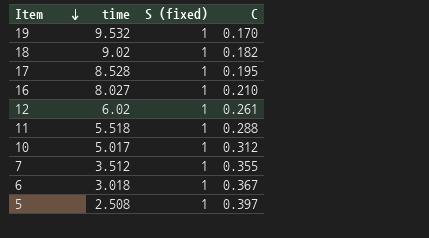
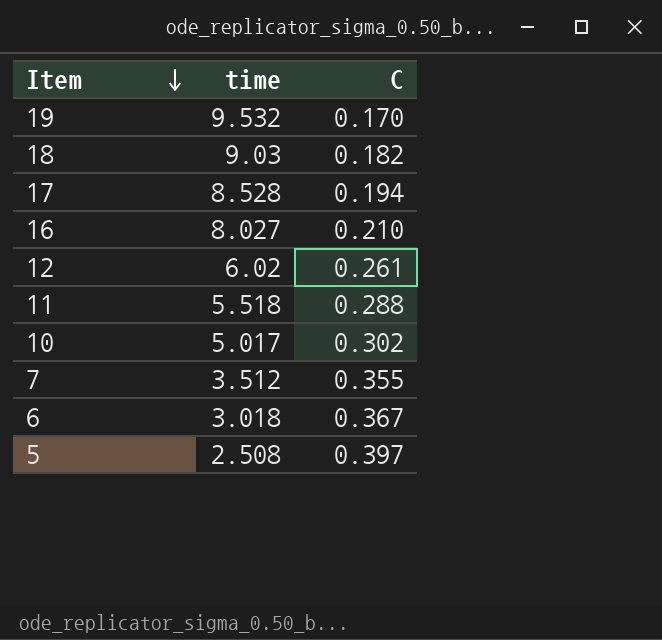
column S (fixed) | position: 3 -> none
18 | time: 9.02 -> 9.03
17 | C: 0.195 -> 0.194
10 | C: 0.312 -> 0.302

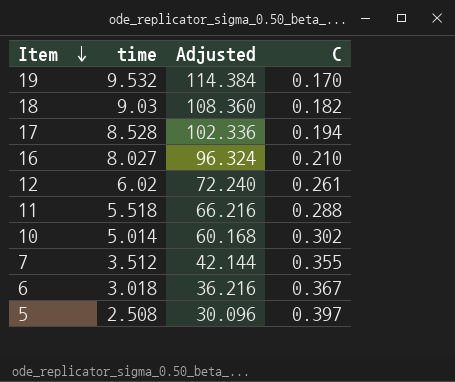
column Adjusted | formula: none -> [time] * 12
10 | time: 5.017 -> 5.014

